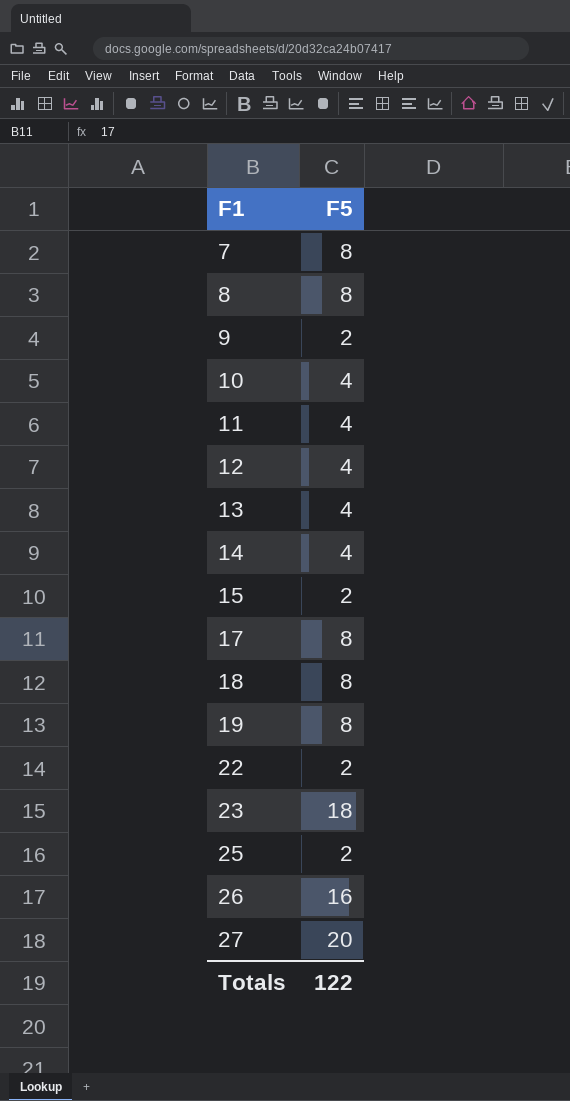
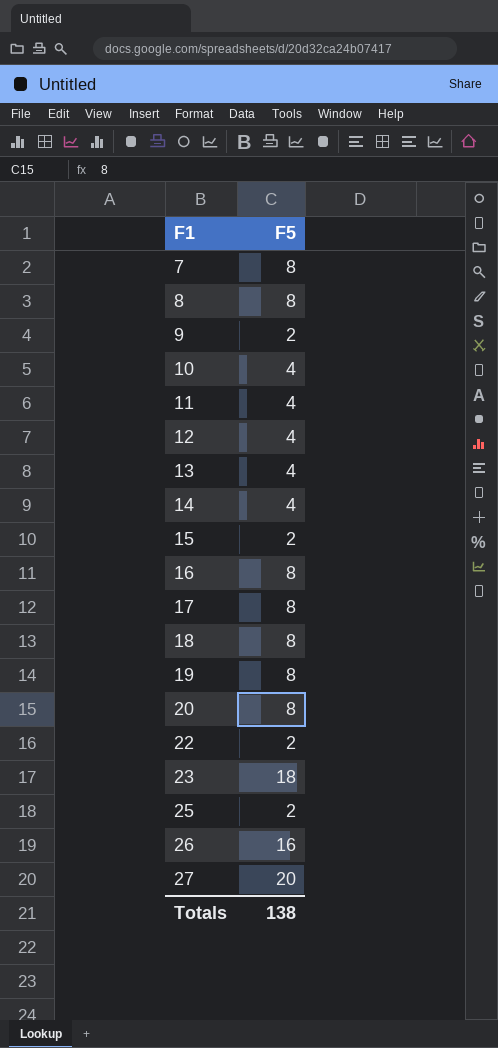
row 16: none -> 8
row 20: none -> 8
Totals | F5: 122 -> 138

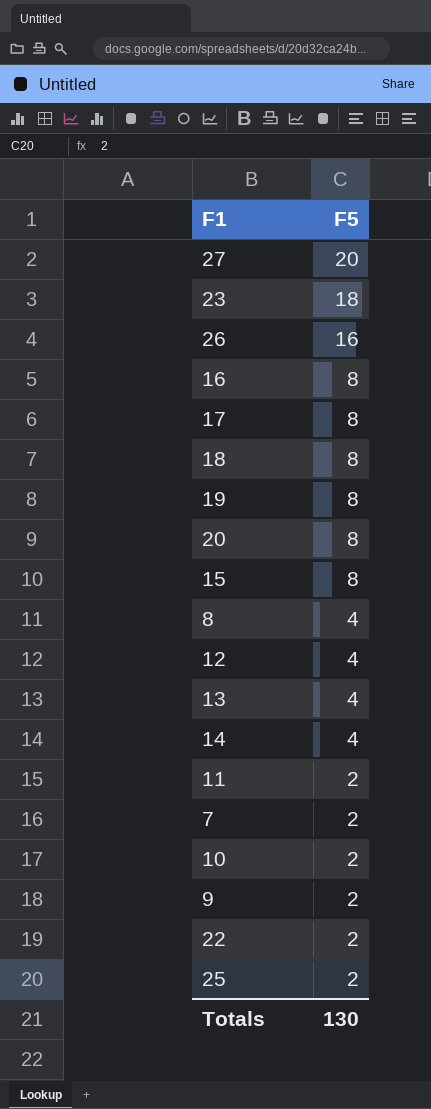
row order: F1 ascending -> F5 descending
15 | F5: 2 -> 8
8 | F5: 8 -> 4
11 | F5: 4 -> 2
7 | F5: 8 -> 2
10 | F5: 4 -> 2
Totals | F5: 138 -> 130

